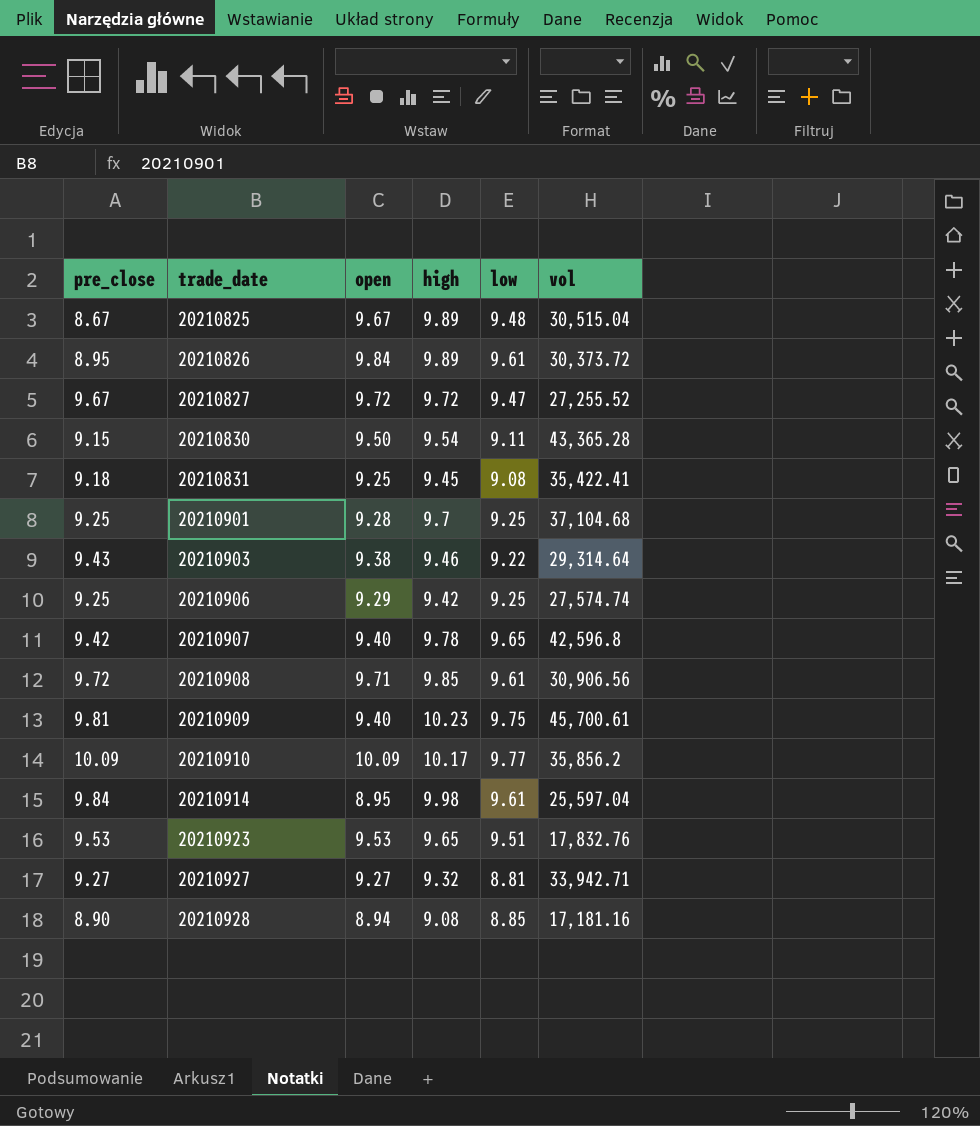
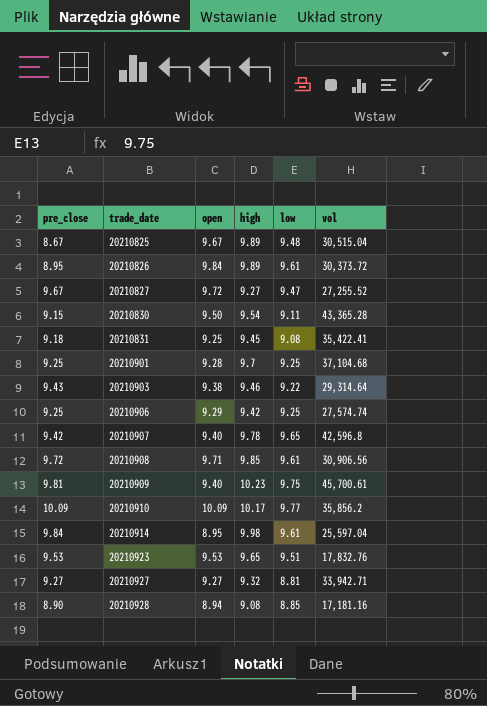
20210827 | high: 9.72 -> 9.27

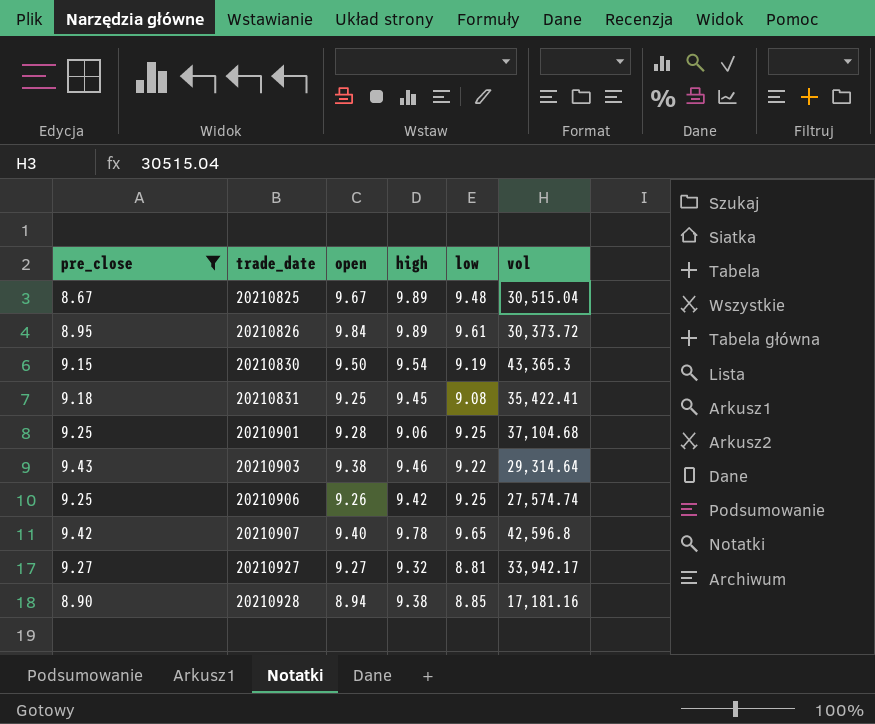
filter: none -> pre_close <= 9.43
20210830 | low: 9.11 -> 9.19
20210830 | vol: 43,365.28 -> 43,365.3
20210901 | high: 9.7 -> 9.06
20210906 | open: 9.29 -> 9.26
20210927 | vol: 33,942.71 -> 33,942.17
20210928 | high: 9.08 -> 9.38

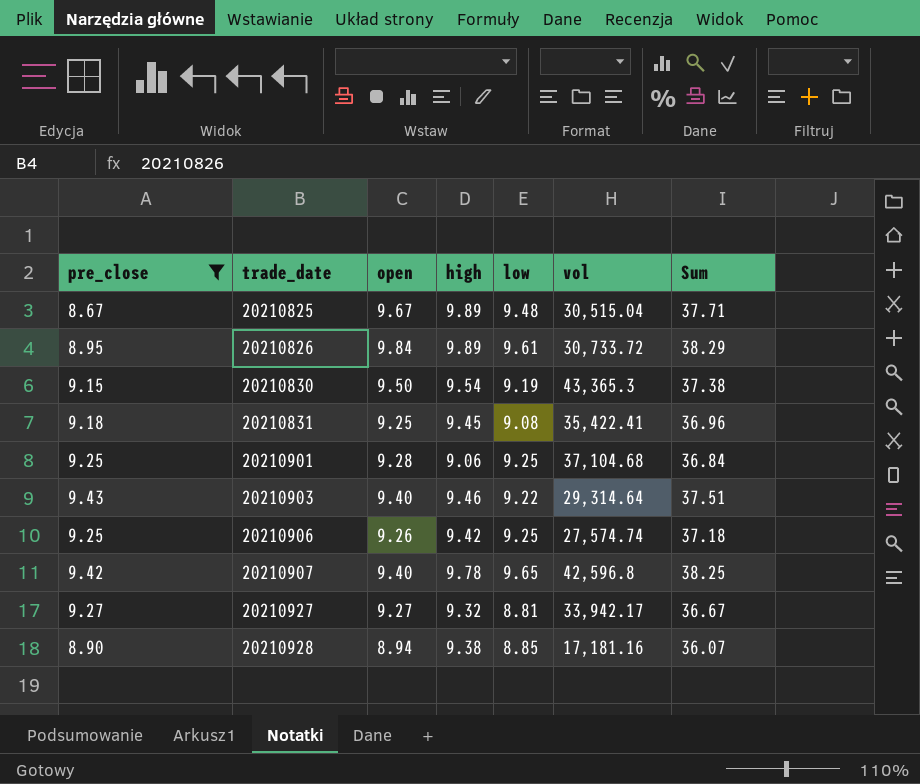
column Sum | formula: none -> [pre_close] + [open] + [high] + [low]
20210826 | vol: 30,373.72 -> 30,733.72
20210903 | open: 9.38 -> 9.40

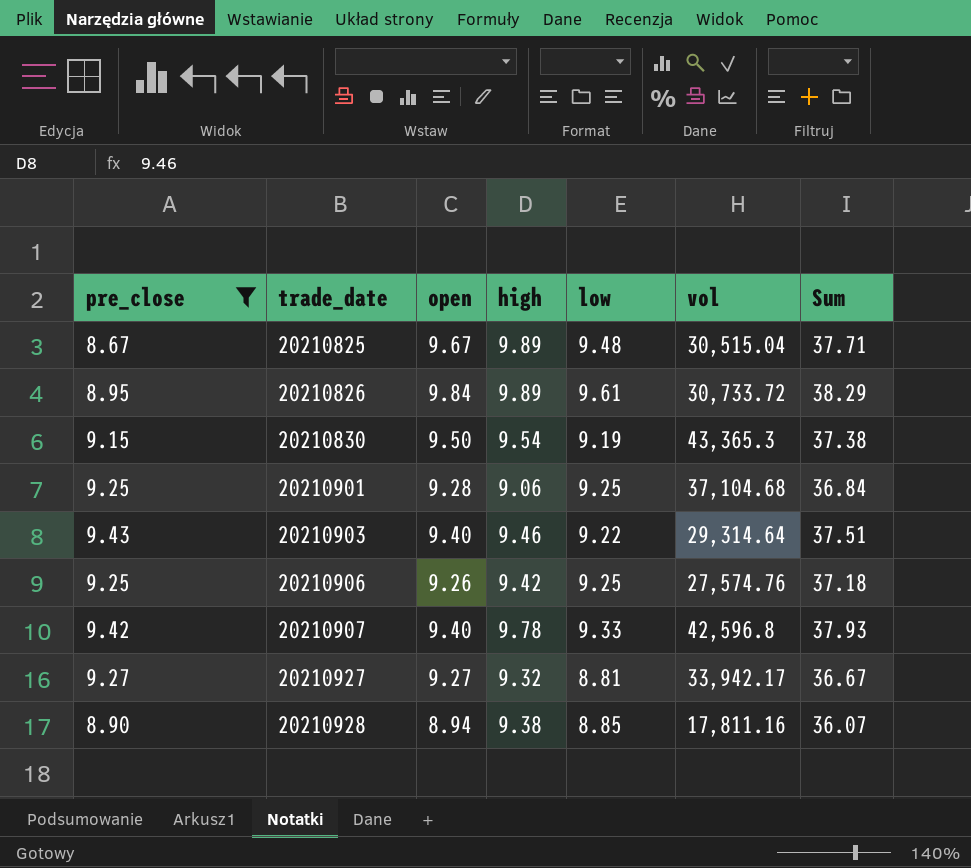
row 20210831: 9.18 | 9.25 | 9.45 | 9.08 | 35,422.41 | 36.96 -> none
20210906 | vol: 27,574.74 -> 27,574.76
20210907 | low: 9.65 -> 9.33
20210907 | Sum: 38.25 -> 37.93
20210928 | vol: 17,181.16 -> 17,811.16

